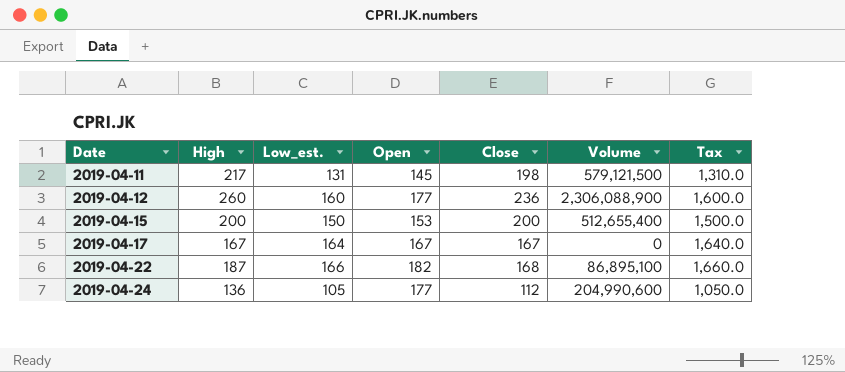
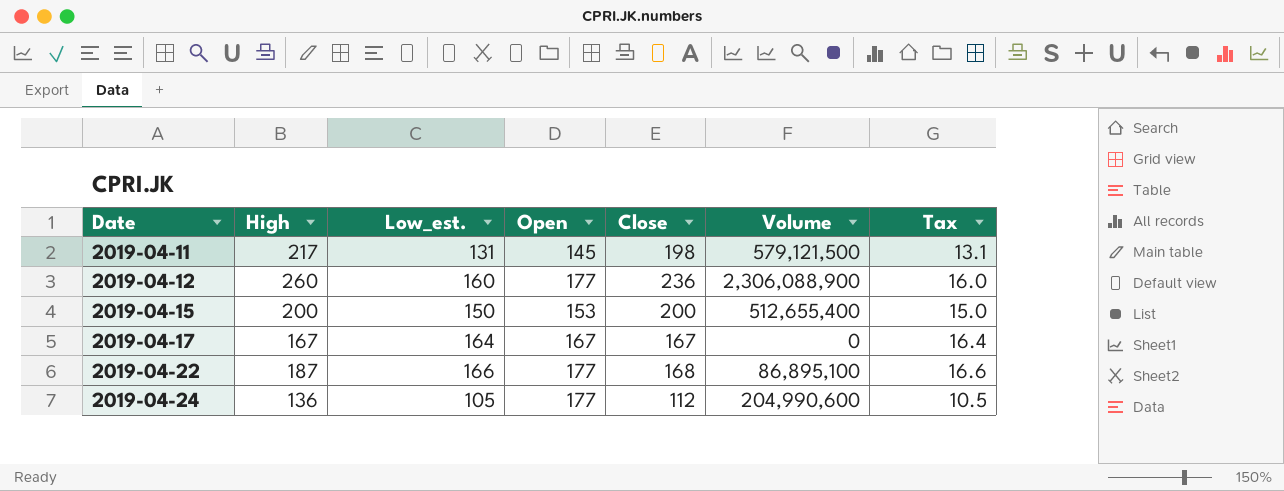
column Tax | formula: [Low_est.] * 10 -> [Low_est.] * 0.1
2019-04-22 | Open: 182 -> 177

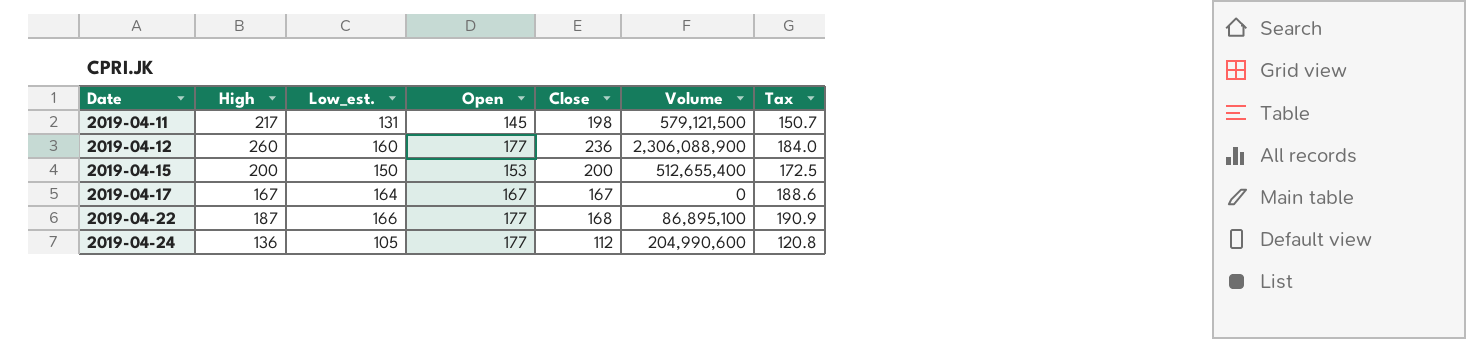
column Tax | formula: [Low_est.] * 0.1 -> [Low_est.] * 1.15

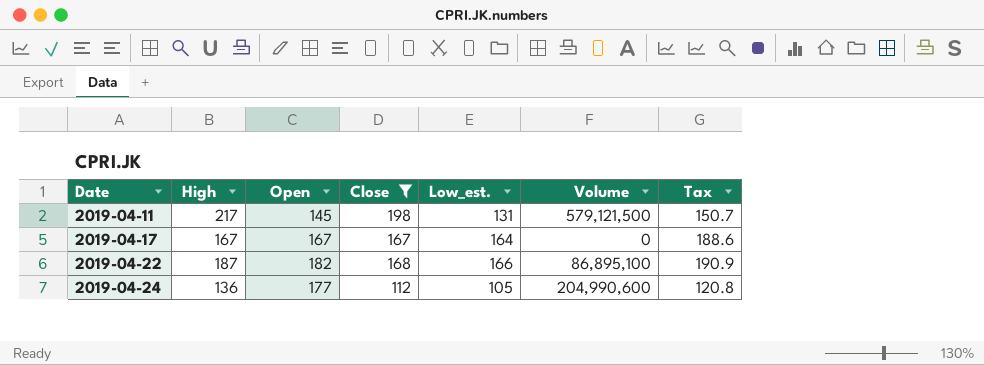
filter: none -> Close <= 198
column Low_est. | position: 3 -> 5
2019-04-22 | Open: 177 -> 182

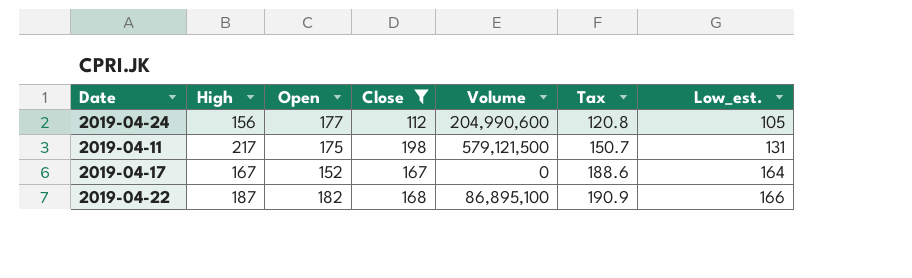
row order: Date ascending -> Tax ascending
column Low_est. | position: 5 -> 7
2019-04-24 | High: 136 -> 156
2019-04-11 | Open: 145 -> 175
2019-04-17 | Open: 167 -> 152

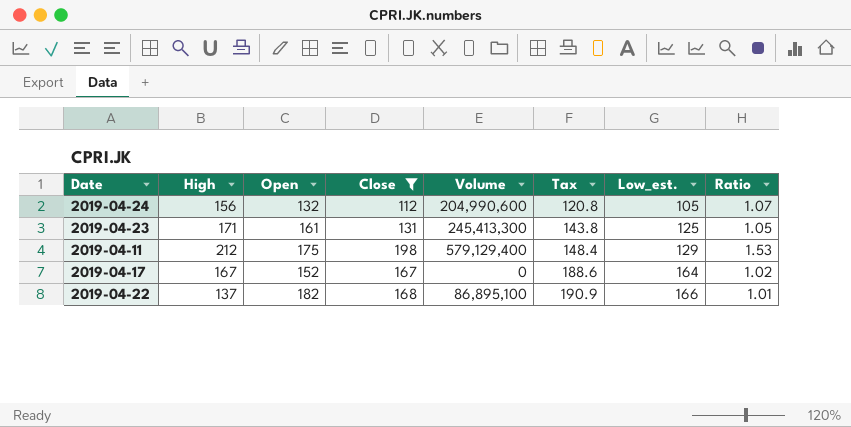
column Ratio | formula: none -> [Close] / [Low_est.]
2019-04-24 | Open: 177 -> 132
row 2019-04-23: none -> 171 | 161 | 131 | 245,413,300 | 143.8 | 125 | 1.05
2019-04-11 | High: 217 -> 212
2019-04-11 | Volume: 579,121,500 -> 579,129,400
2019-04-11 | Tax: 150.7 -> 148.4
2019-04-11 | Low_est.: 131 -> 129
2019-04-22 | High: 187 -> 137

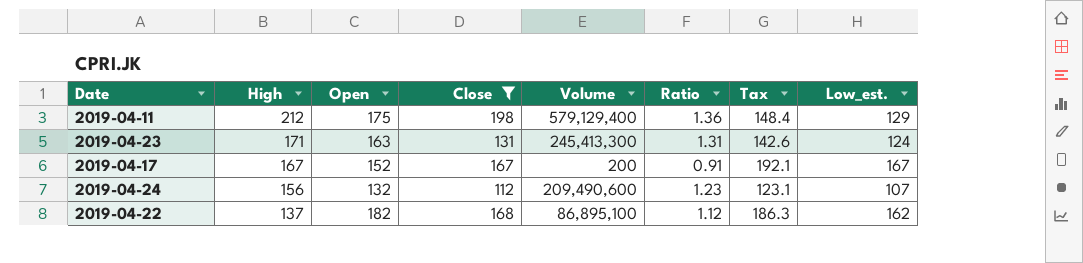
row order: Tax ascending -> High descending
column Ratio | formula: [Close] / [Low_est.] -> [Open] / [Low_est.]
column Ratio | position: 8 -> 6
2019-04-23 | Open: 161 -> 163
2019-04-23 | Tax: 143.8 -> 142.6
2019-04-23 | Low_est.: 125 -> 124
2019-04-17 | Volume: 0 -> 200
2019-04-17 | Tax: 188.6 -> 192.1
2019-04-17 | Low_est.: 164 -> 167
2019-04-24 | Volume: 204,990,600 -> 209,490,600
2019-04-24 | Tax: 120.8 -> 123.1
2019-04-24 | Low_est.: 105 -> 107
2019-04-22 | Tax: 190.9 -> 186.3
2019-04-22 | Low_est.: 166 -> 162

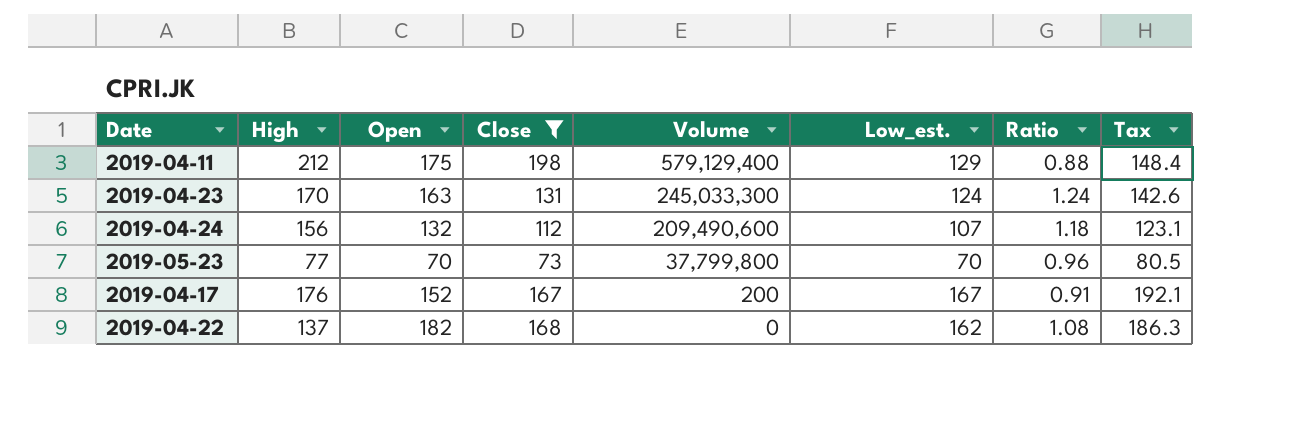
row order: High descending -> Volume descending
column Low_est. | position: 8 -> 6
column Ratio | formula: [Open] / [Low_est.] -> [Open] / [Close]
2019-04-23 | High: 171 -> 170
2019-04-23 | Volume: 245,413,300 -> 245,033,300
row 2019-05-23: none -> 77 | 70 | 73 | 37,799,800 | 70 | 0.96 | 80.5
2019-04-17 | High: 167 -> 176
2019-04-22 | Volume: 86,895,100 -> 0

